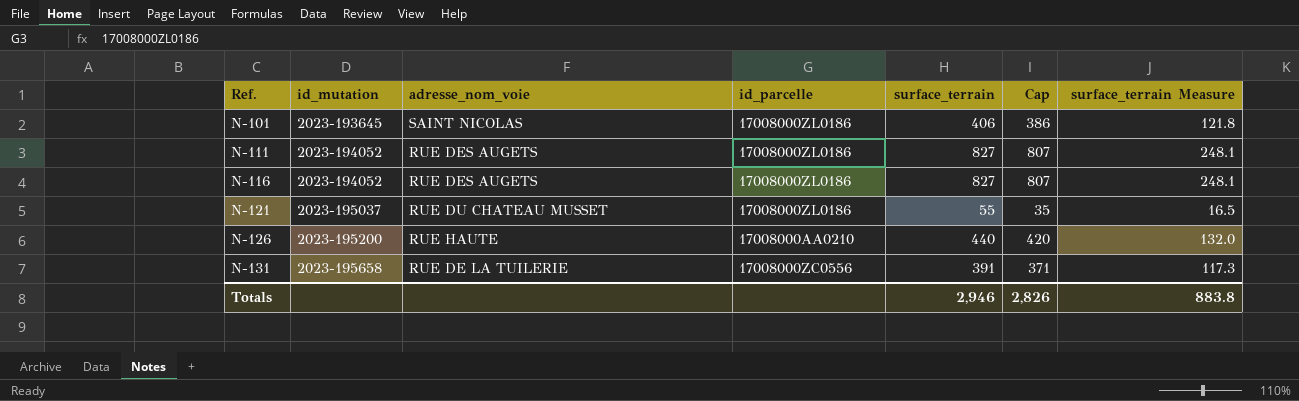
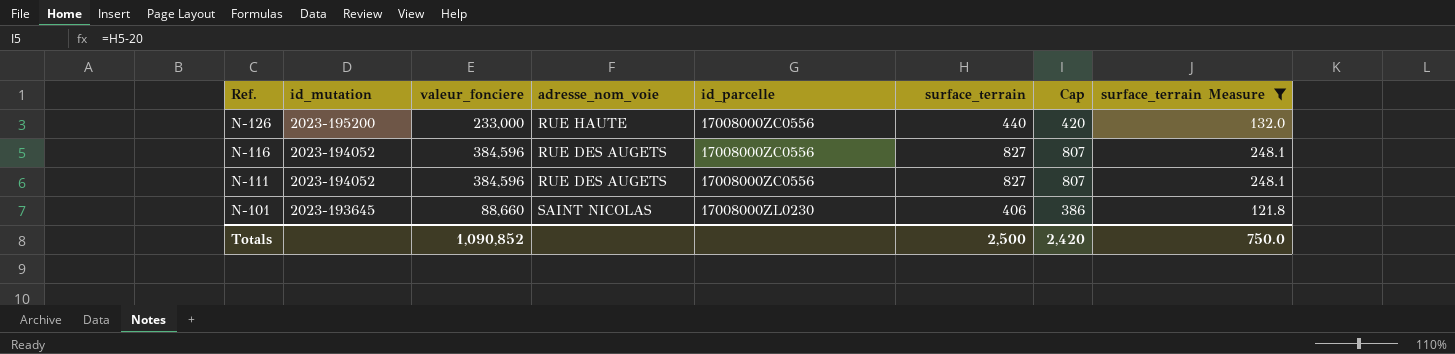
filter: none -> surface_terrain Measure >= 121.8
row order: Ref. ascending -> Ref. descending
column valeur_fonciere | position: none -> 3
N-126 | id_parcelle: 17008000AA0210 -> 17008000ZC0556
N-116 | id_parcelle: 17008000ZL0186 -> 17008000ZC0556
N-111 | id_parcelle: 17008000ZL0186 -> 17008000ZC0556
N-101 | id_parcelle: 17008000ZL0186 -> 17008000ZL0230
Totals | surface_terrain: 2,946 -> 2,500
Totals | Cap: 2,826 -> 2,420
Totals | surface_terrain Measure: 883.8 -> 750.0

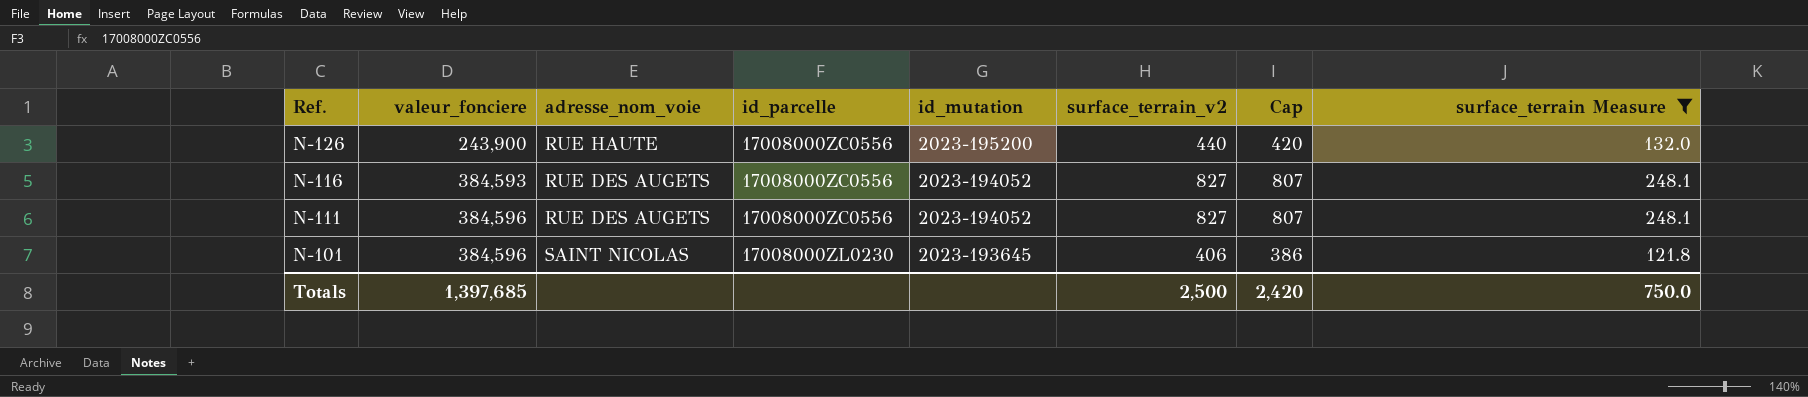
column id_mutation | position: 2 -> 5
column name: surface_terrain -> surface_terrain_v2
N-126 | valeur_fonciere: 233,000 -> 243,900
N-116 | valeur_fonciere: 384,596 -> 384,593
N-101 | valeur_fonciere: 88,660 -> 384,596
Totals | valeur_fonciere: 1,090,852 -> 1,397,685

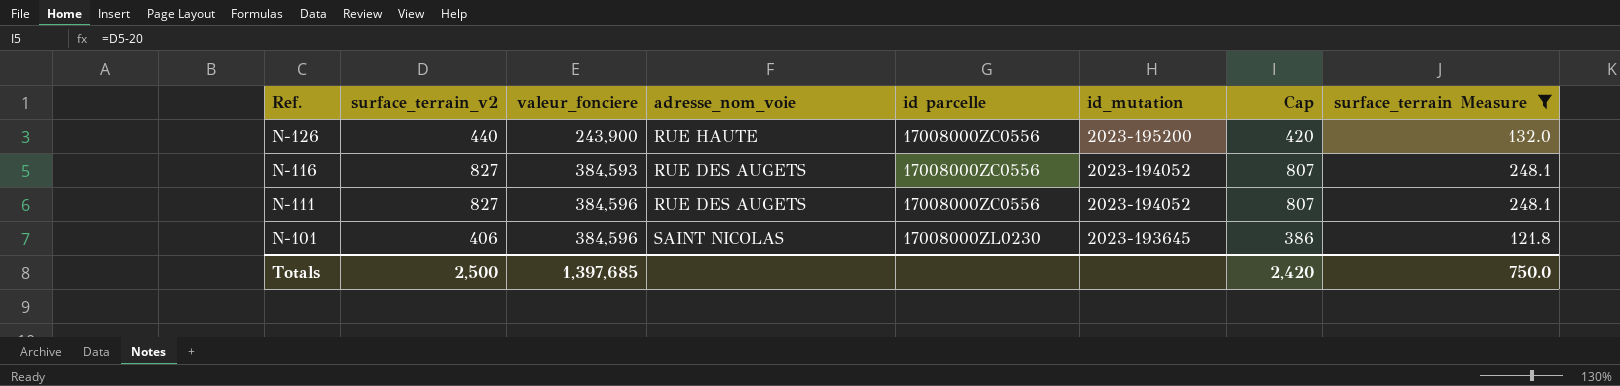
column surface_terrain_v2 | position: 6 -> 2
column name: id_parcelle -> id parcelle

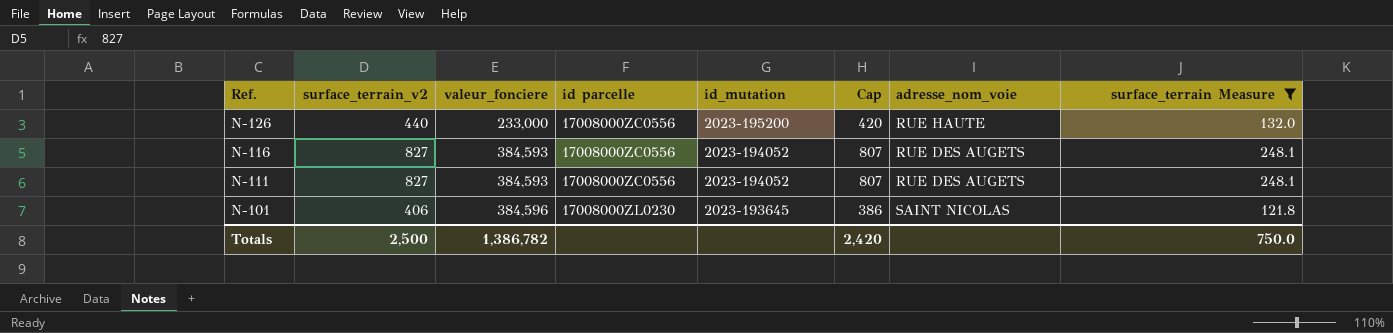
column adresse_nom_voie | position: 4 -> 7
N-126 | valeur_fonciere: 243,900 -> 233,000
N-111 | valeur_fonciere: 384,596 -> 384,593
Totals | valeur_fonciere: 1,397,685 -> 1,386,782

